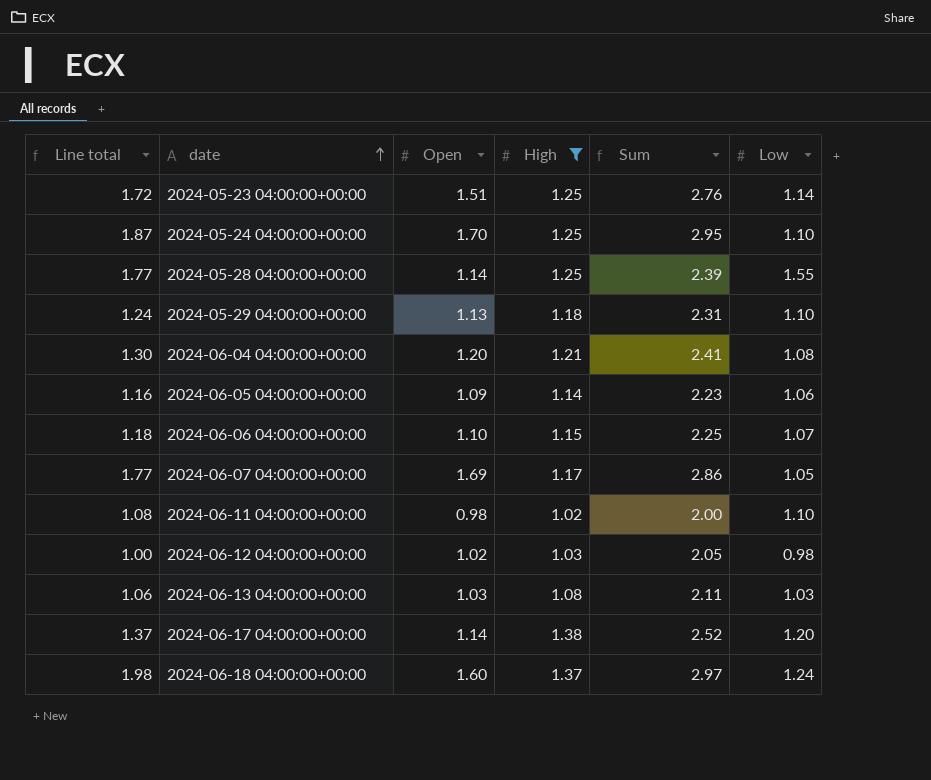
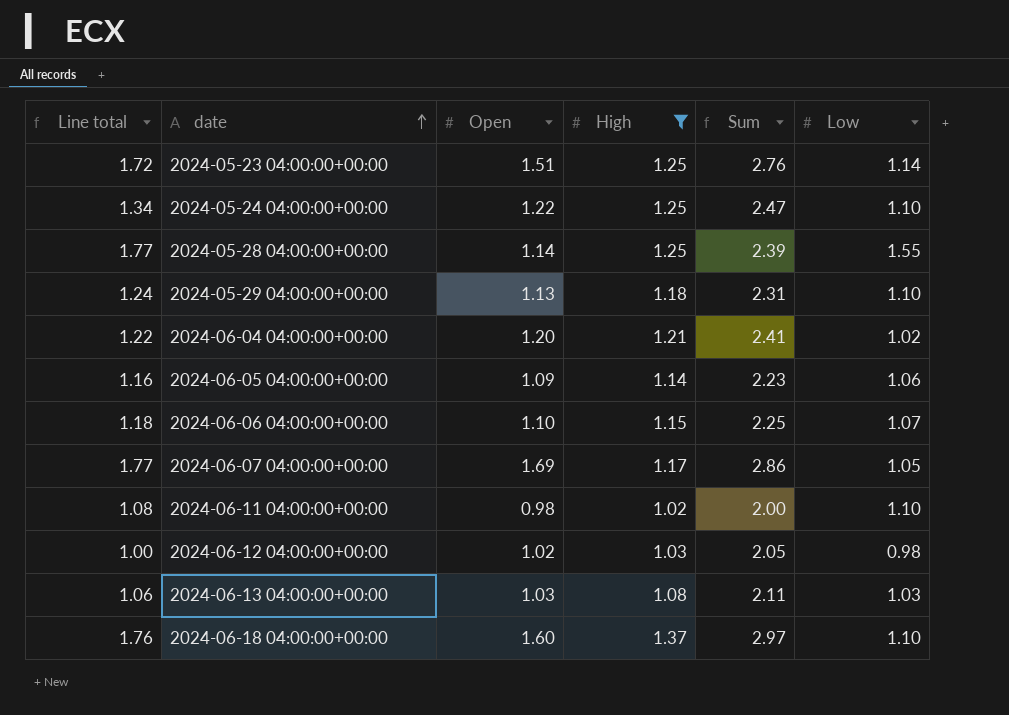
row 2024-06-17 04:00:00+00:00: 1.37 | 1.14 | 1.38 | 2.52 | 1.20 -> none
2024-05-24 04:00:00+00:00 | Line total: 1.87 -> 1.34
2024-05-24 04:00:00+00:00 | Open: 1.70 -> 1.22
2024-05-24 04:00:00+00:00 | Sum: 2.95 -> 2.47
2024-06-04 04:00:00+00:00 | Line total: 1.30 -> 1.22
2024-06-04 04:00:00+00:00 | Low: 1.08 -> 1.02
2024-06-18 04:00:00+00:00 | Line total: 1.98 -> 1.76
2024-06-18 04:00:00+00:00 | Low: 1.24 -> 1.10

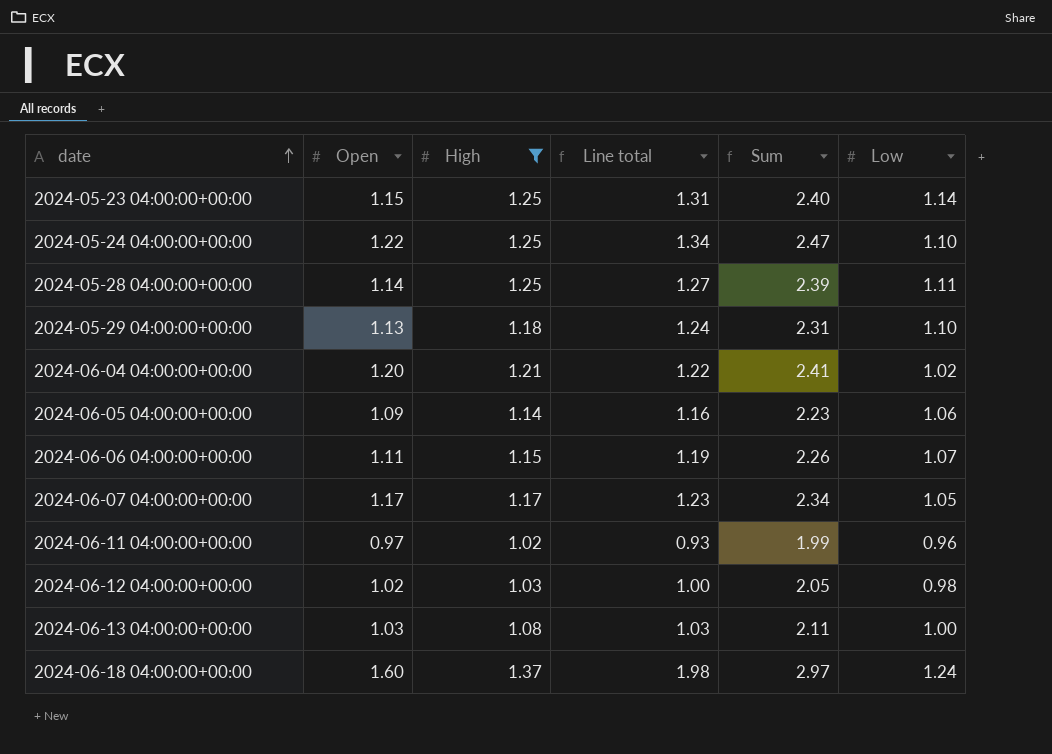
column Line total | position: 1 -> 4
2024-05-23 04:00:00+00:00 | Open: 1.51 -> 1.15
2024-05-23 04:00:00+00:00 | Line total: 1.72 -> 1.31
2024-05-23 04:00:00+00:00 | Sum: 2.76 -> 2.40
2024-05-28 04:00:00+00:00 | Line total: 1.77 -> 1.27
2024-05-28 04:00:00+00:00 | Low: 1.55 -> 1.11
2024-06-06 04:00:00+00:00 | Open: 1.10 -> 1.11
2024-06-06 04:00:00+00:00 | Line total: 1.18 -> 1.19
2024-06-06 04:00:00+00:00 | Sum: 2.25 -> 2.26
2024-06-07 04:00:00+00:00 | Open: 1.69 -> 1.17
2024-06-07 04:00:00+00:00 | Line total: 1.77 -> 1.23
2024-06-07 04:00:00+00:00 | Sum: 2.86 -> 2.34
2024-06-11 04:00:00+00:00 | Open: 0.98 -> 0.97
2024-06-11 04:00:00+00:00 | Line total: 1.08 -> 0.93
2024-06-11 04:00:00+00:00 | Sum: 2.00 -> 1.99
2024-06-11 04:00:00+00:00 | Low: 1.10 -> 0.96
2024-06-13 04:00:00+00:00 | Line total: 1.06 -> 1.03
2024-06-13 04:00:00+00:00 | Low: 1.03 -> 1.00
2024-06-18 04:00:00+00:00 | Line total: 1.76 -> 1.98
2024-06-18 04:00:00+00:00 | Low: 1.10 -> 1.24

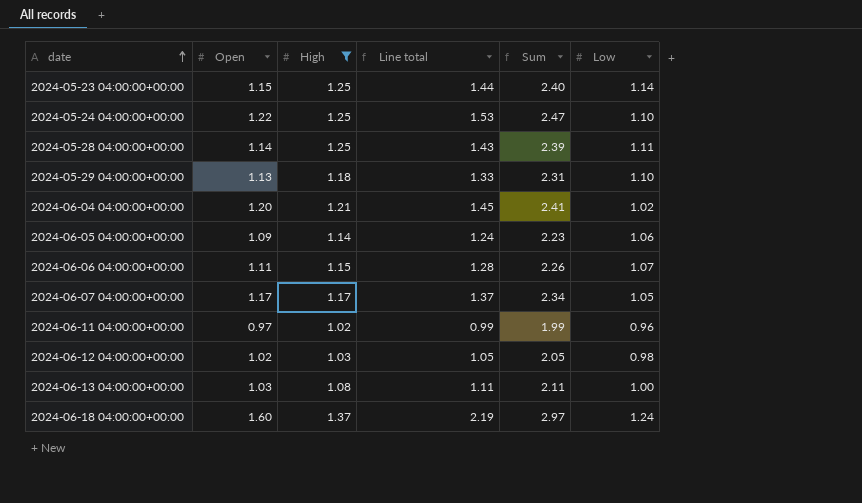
column Line total | formula: [Open] * [Low] -> [Open] * [High]

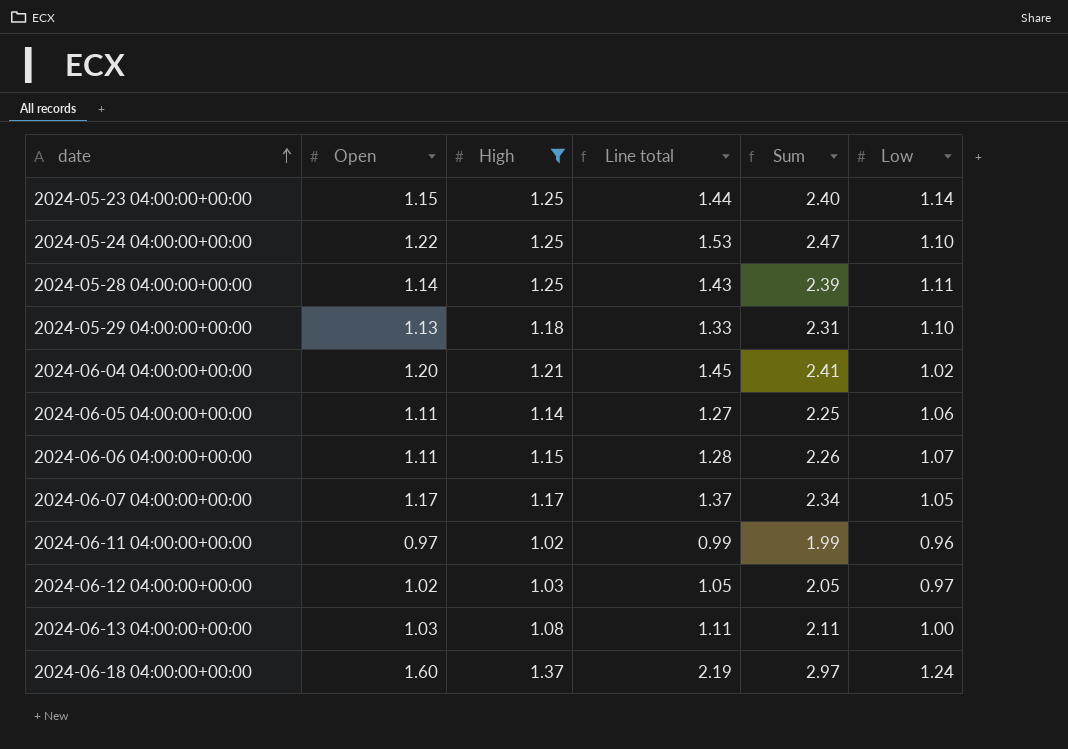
2024-06-05 04:00:00+00:00 | Open: 1.09 -> 1.11
2024-06-05 04:00:00+00:00 | Line total: 1.24 -> 1.27
2024-06-05 04:00:00+00:00 | Sum: 2.23 -> 2.25
2024-06-12 04:00:00+00:00 | Low: 0.98 -> 0.97

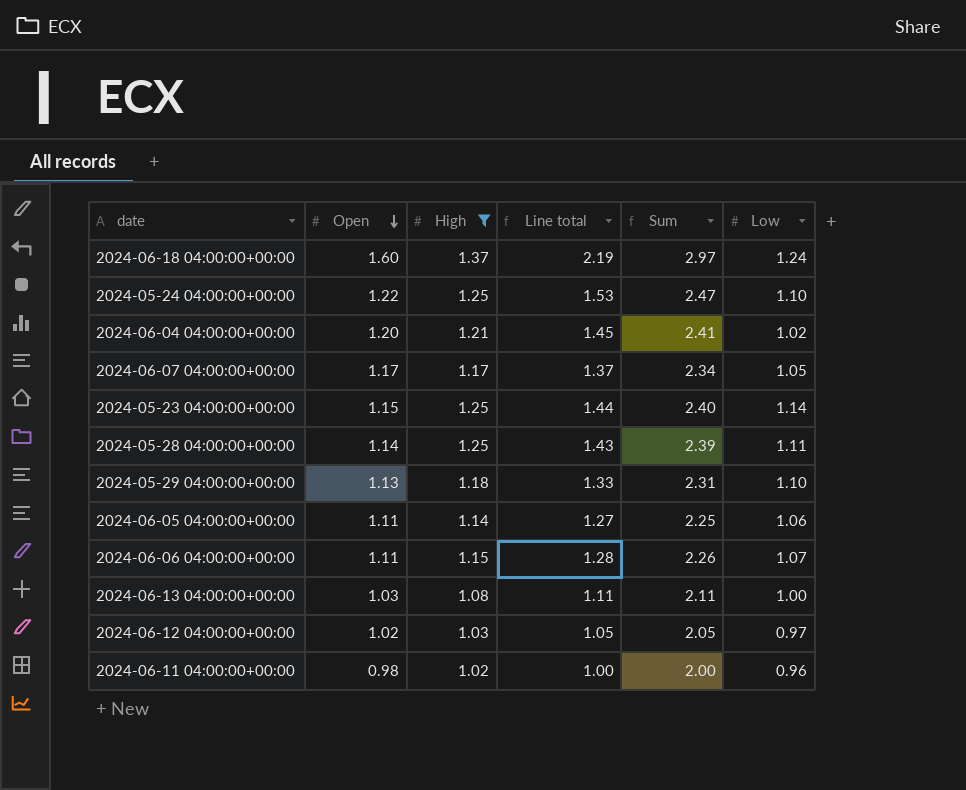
row order: date ascending -> Open descending
2024-06-11 04:00:00+00:00 | Open: 0.97 -> 0.98
2024-06-11 04:00:00+00:00 | Line total: 0.99 -> 1.00
2024-06-11 04:00:00+00:00 | Sum: 1.99 -> 2.00

